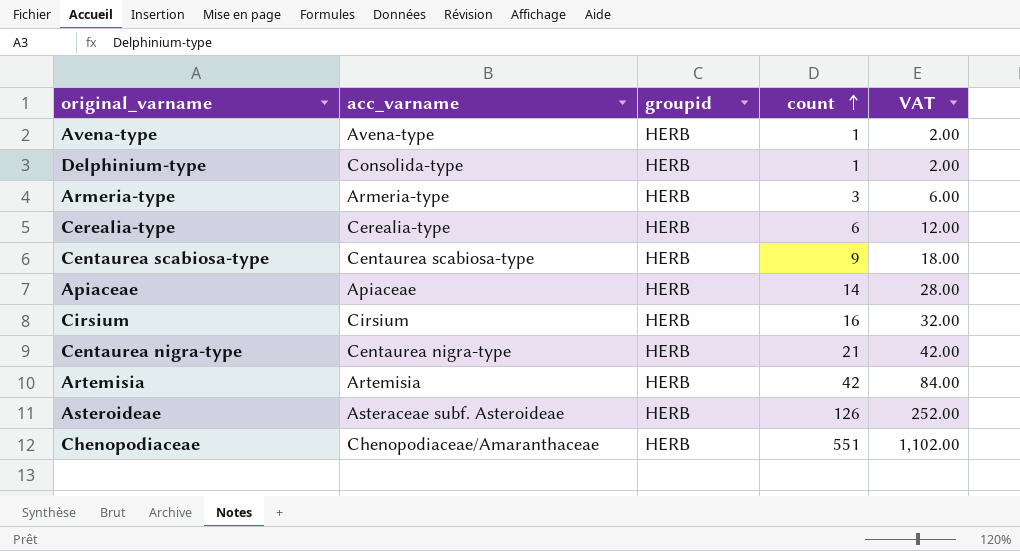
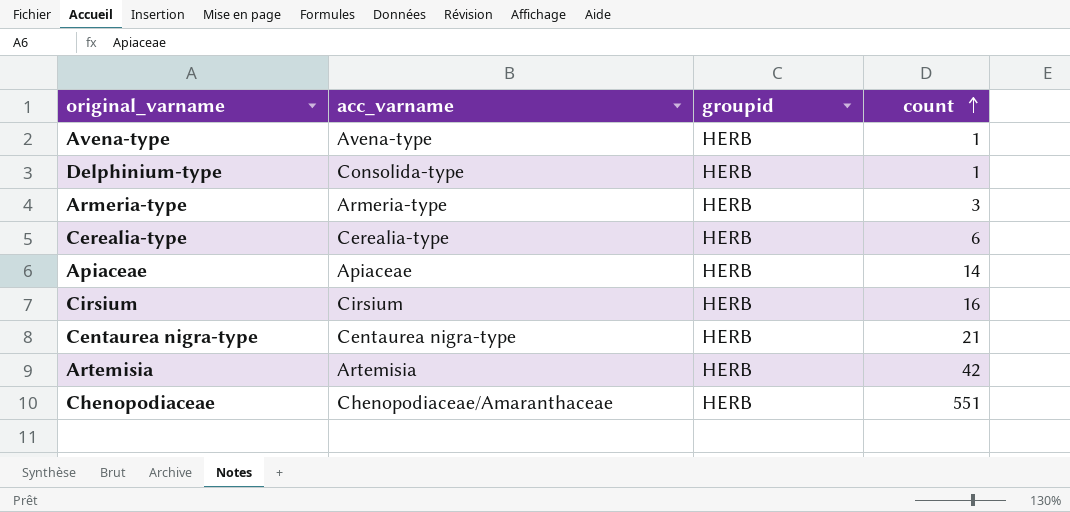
column VAT | formula: [count] * 2 -> none
row Centaurea scabiosa-type: Centaurea scabiosa-type | HERB | 9 | 18.00 -> none
row Asteroideae: Asteraceae subf. Asteroideae | HERB | 126 | 252.00 -> none

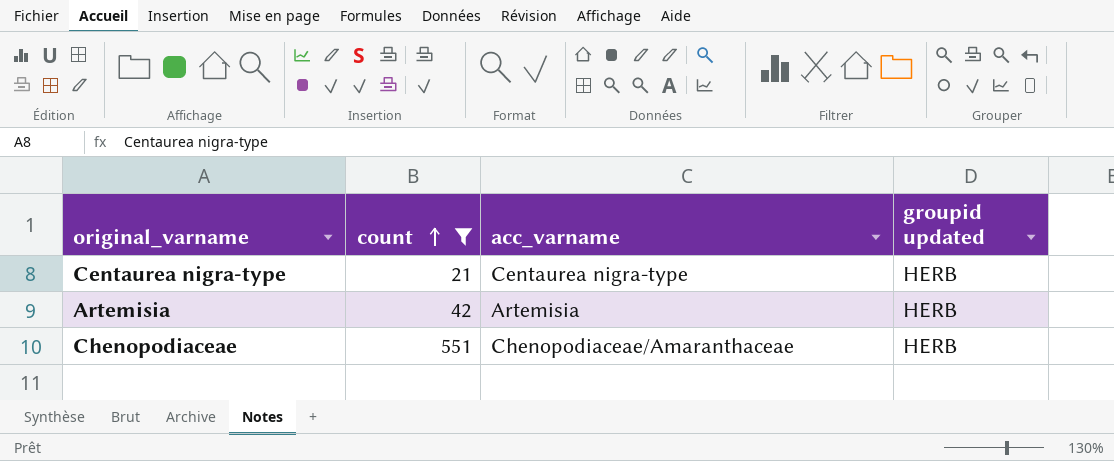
filter: none -> count >= 21
column count | position: 4 -> 2
column name: groupid -> groupid updated

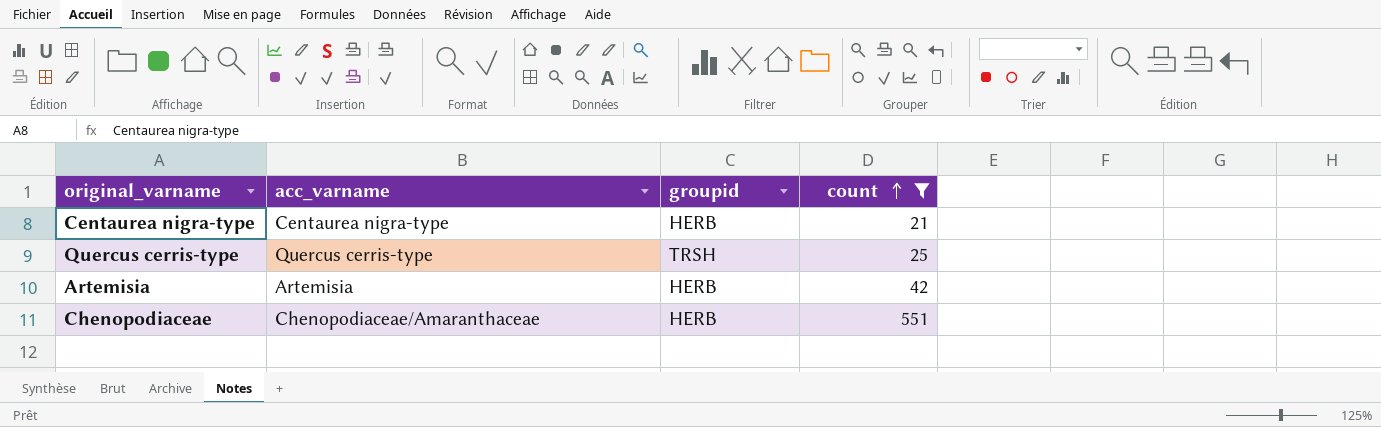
column name: groupid updated -> groupid
column count | position: 2 -> 4
row Quercus cerris-type: none -> Quercus cerris-type | TRSH | 25

